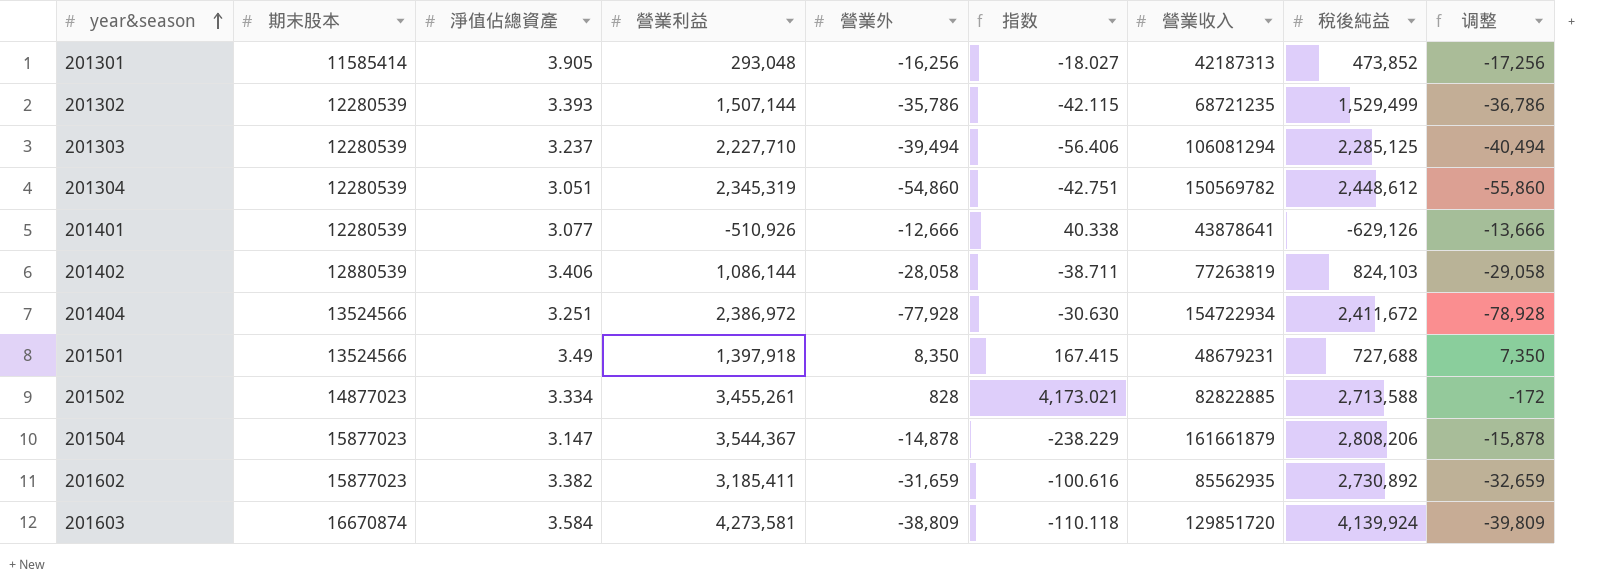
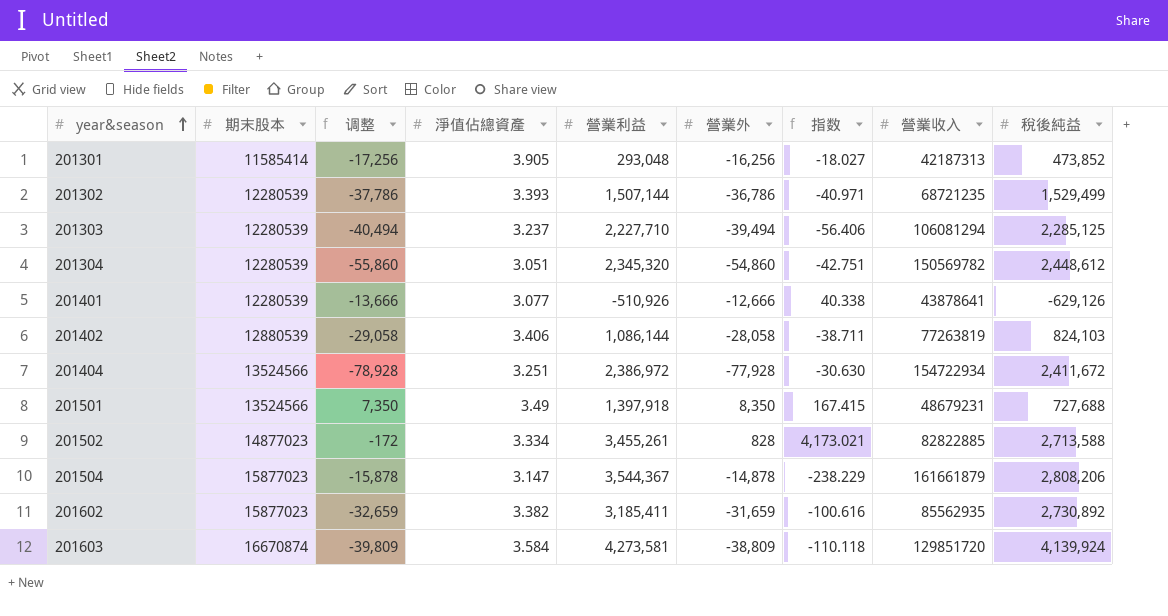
column 调整 | position: 9 -> 3
201302 | 调整: -36,786 -> -37,786
201302 | 營業外: -35,786 -> -36,786
201302 | 指数: -42.115 -> -40.971
201304 | 營業利益: 2,345,319 -> 2,345,320

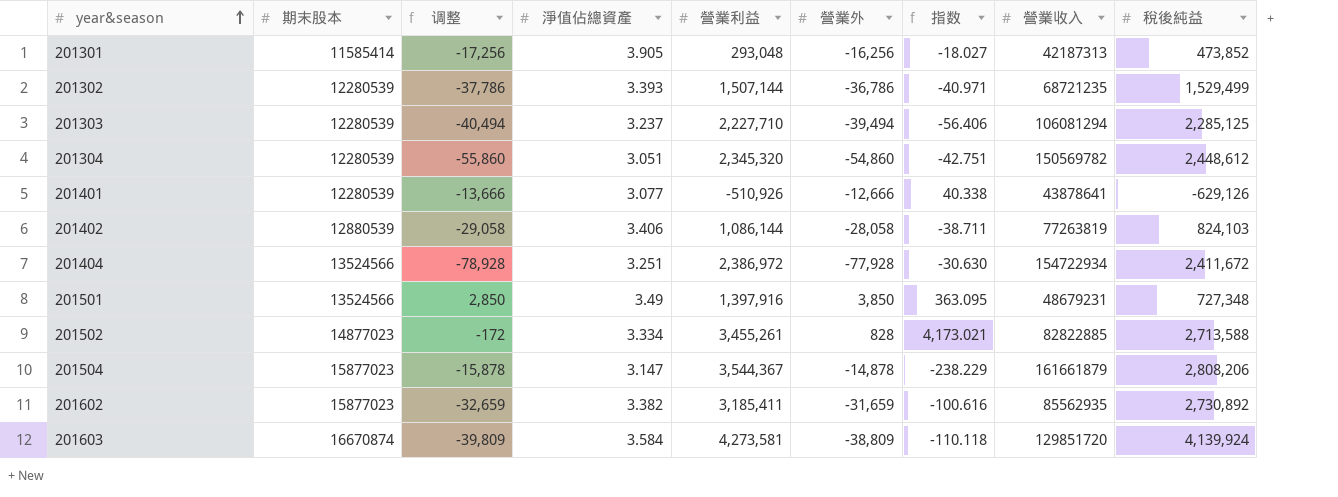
201501 | 调整: 7,350 -> 2,850
201501 | 營業利益: 1,397,918 -> 1,397,916
201501 | 營業外: 8,350 -> 3,850
201501 | 指数: 167.415 -> 363.095
201501 | 稅後純益: 727,688 -> 727,348

